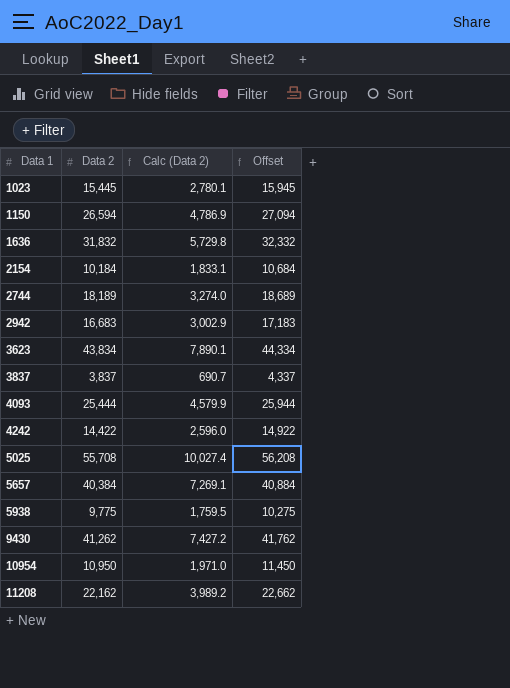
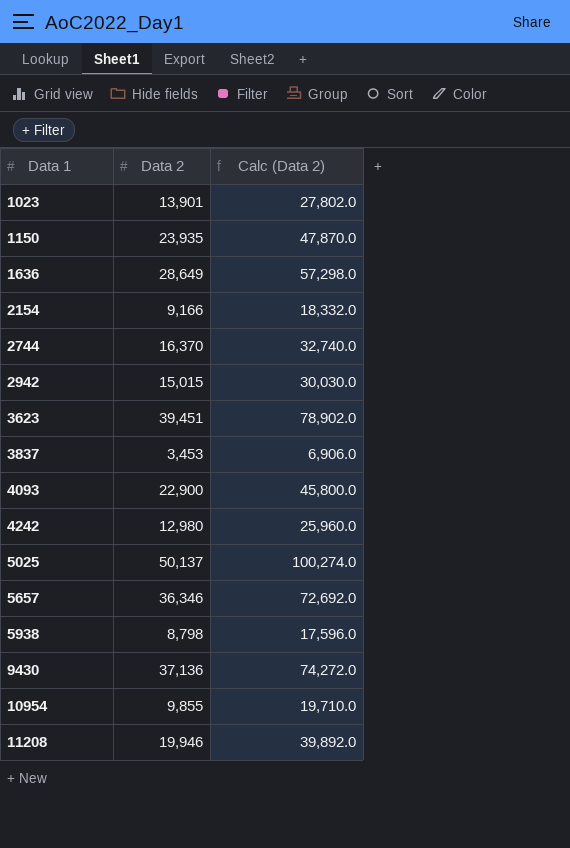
column Offset | formula: [Data 2] + 500 -> none
column Calc (Data 2) | formula: [Data 2] * 0.18 -> [Data 2] * 2
1023 | Data 2: 15,445 -> 13,901
1150 | Data 2: 26,594 -> 23,935
1636 | Data 2: 31,832 -> 28,649
2154 | Data 2: 10,184 -> 9,166
2744 | Data 2: 18,189 -> 16,370
2942 | Data 2: 16,683 -> 15,015
3623 | Data 2: 43,834 -> 39,451
3837 | Data 2: 3,837 -> 3,453
4093 | Data 2: 25,444 -> 22,900
4242 | Data 2: 14,422 -> 12,980
5025 | Data 2: 55,708 -> 50,137
5657 | Data 2: 40,384 -> 36,346
5938 | Data 2: 9,775 -> 8,798
9430 | Data 2: 41,262 -> 37,136
10954 | Data 2: 10,950 -> 9,855
11208 | Data 2: 22,162 -> 19,946

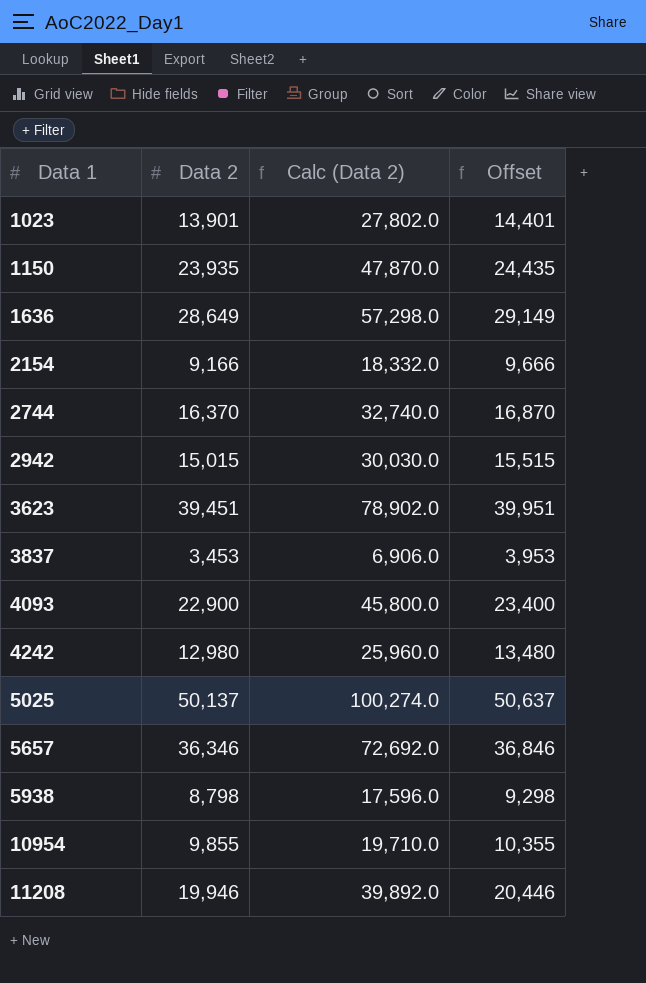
column Offset | formula: none -> [Data 2] + 500
row 9430: 37,136 | 74,272.0 -> none

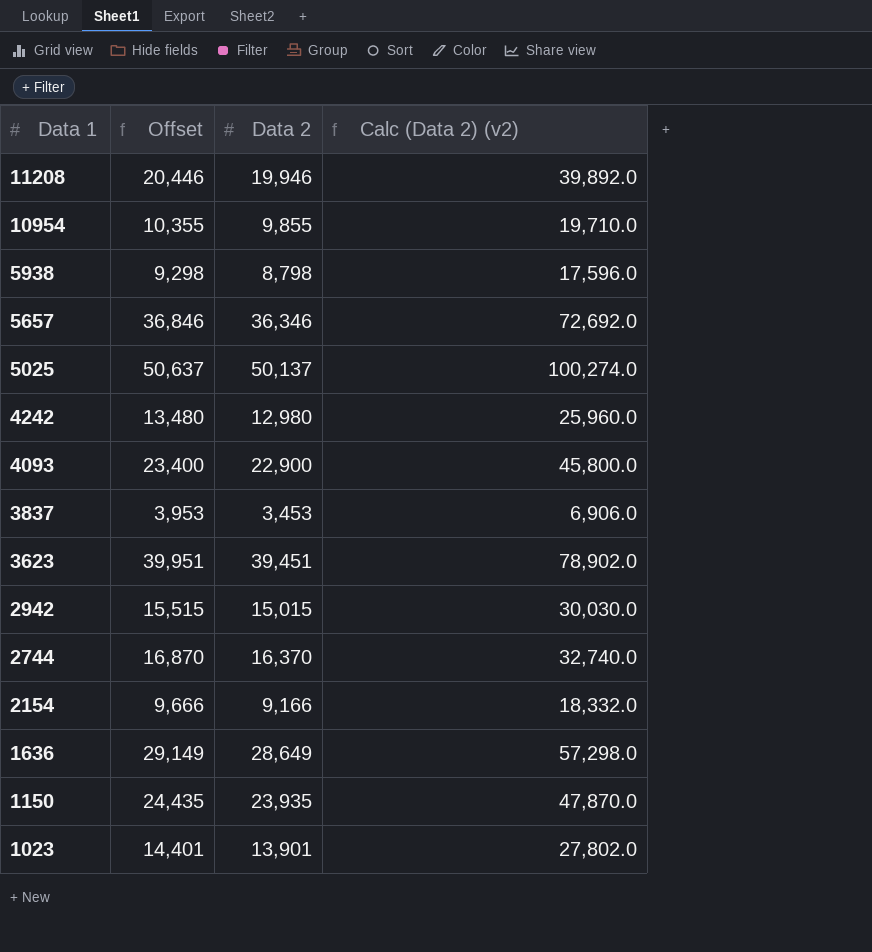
row order: Data 1 ascending -> Data 1 descending
column Offset | position: 4 -> 2
column name: Calc (Data 2) -> Calc (Data 2) (v2)

